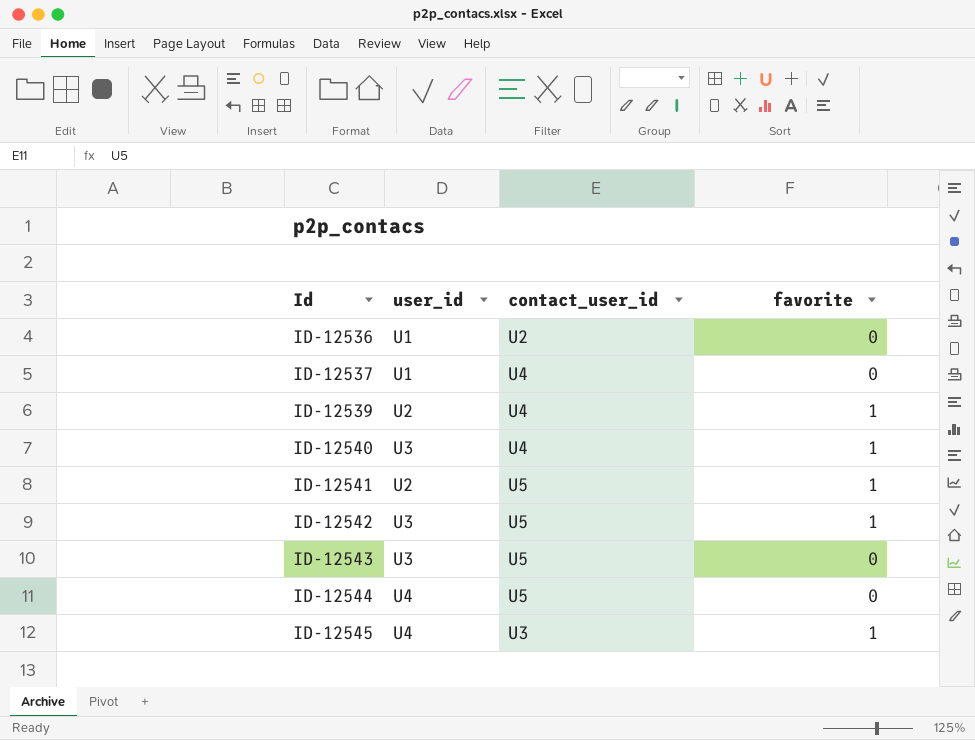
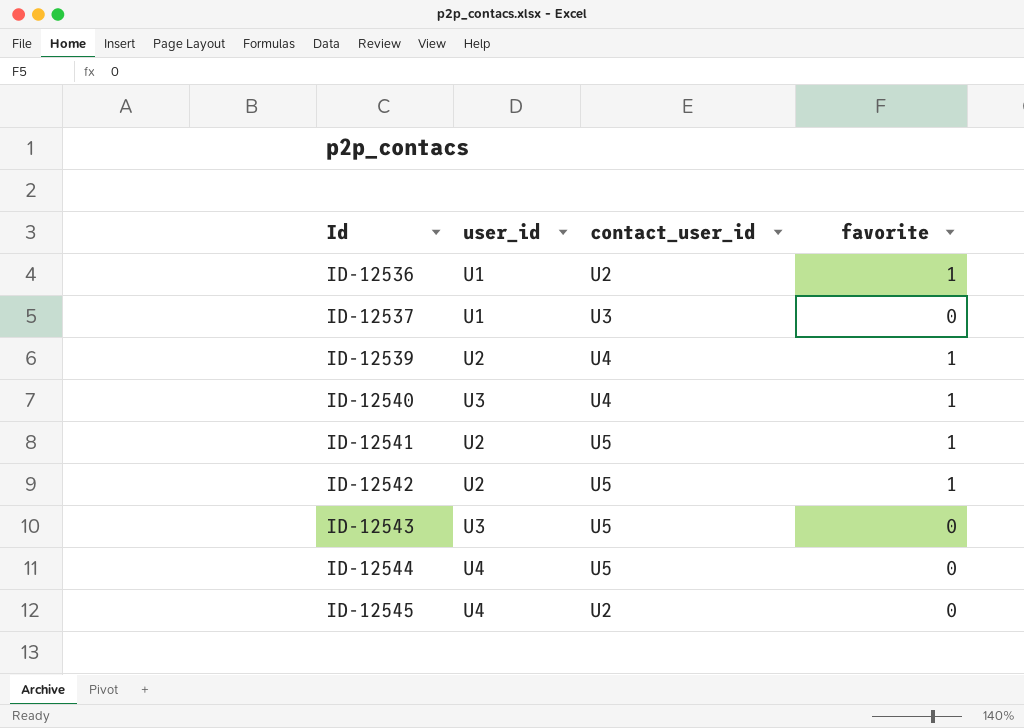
ID-12536 | favorite: 0 -> 1
ID-12537 | contact_user_id: U4 -> U3
ID-12542 | user_id: U3 -> U2
ID-12545 | contact_user_id: U3 -> U2
ID-12545 | favorite: 1 -> 0

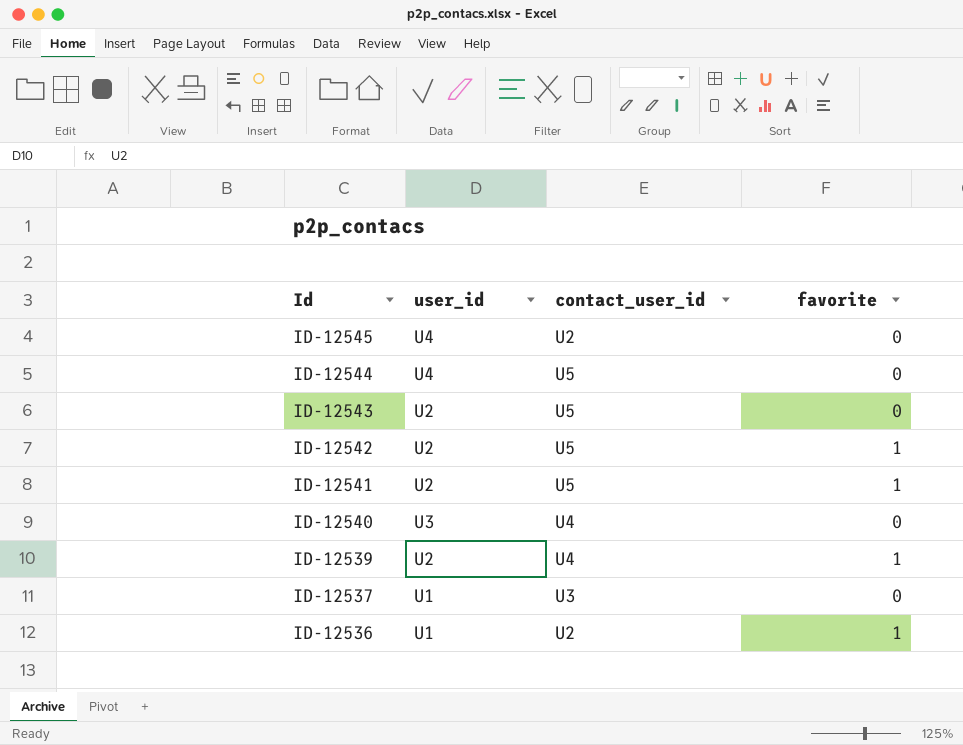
row order: Id ascending -> Id descending
ID-12543 | user_id: U3 -> U2
ID-12540 | favorite: 1 -> 0

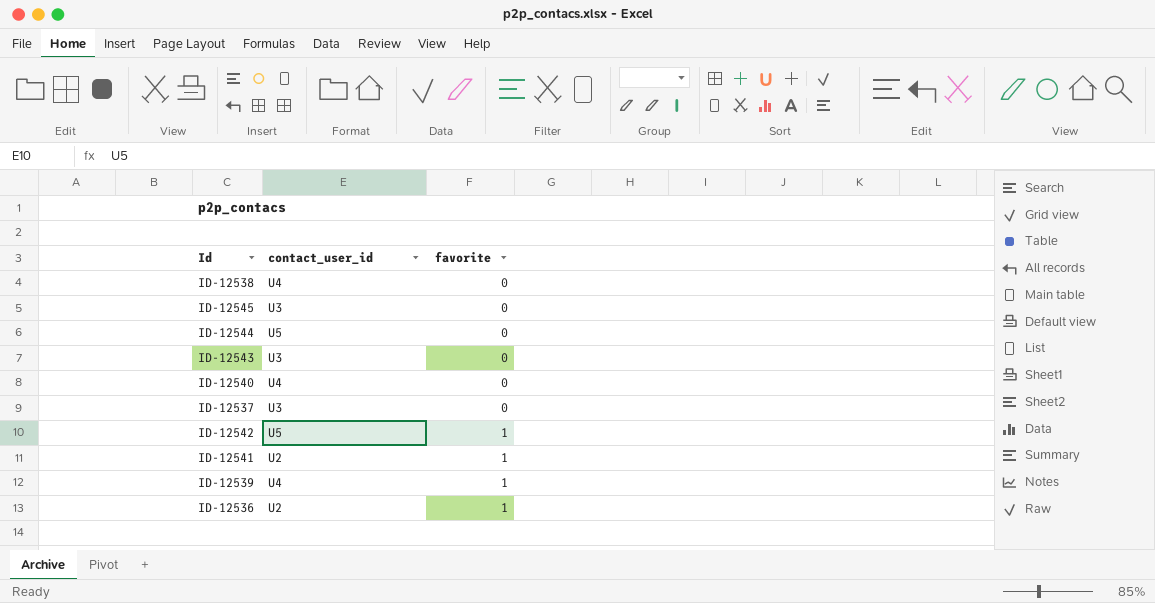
row order: Id descending -> favorite ascending
column user_id | position: 2 -> none
row ID-12538: none -> U4 | 0
ID-12545 | contact_user_id: U2 -> U3
ID-12543 | contact_user_id: U5 -> U3
ID-12541 | contact_user_id: U5 -> U2

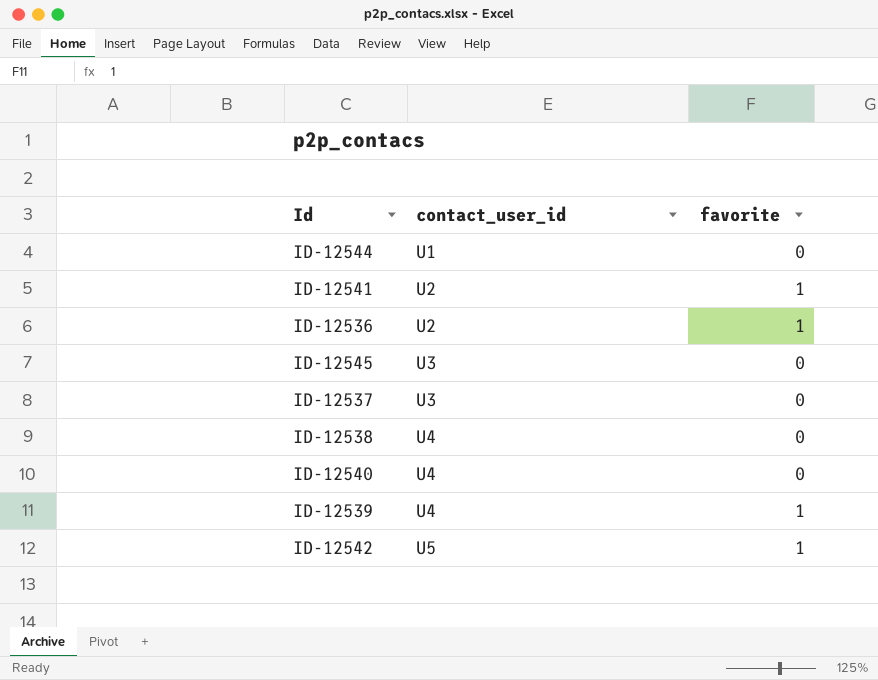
row order: favorite ascending -> contact_user_id ascending
row ID-12543: U3 | 0 -> none
ID-12544 | contact_user_id: U5 -> U1

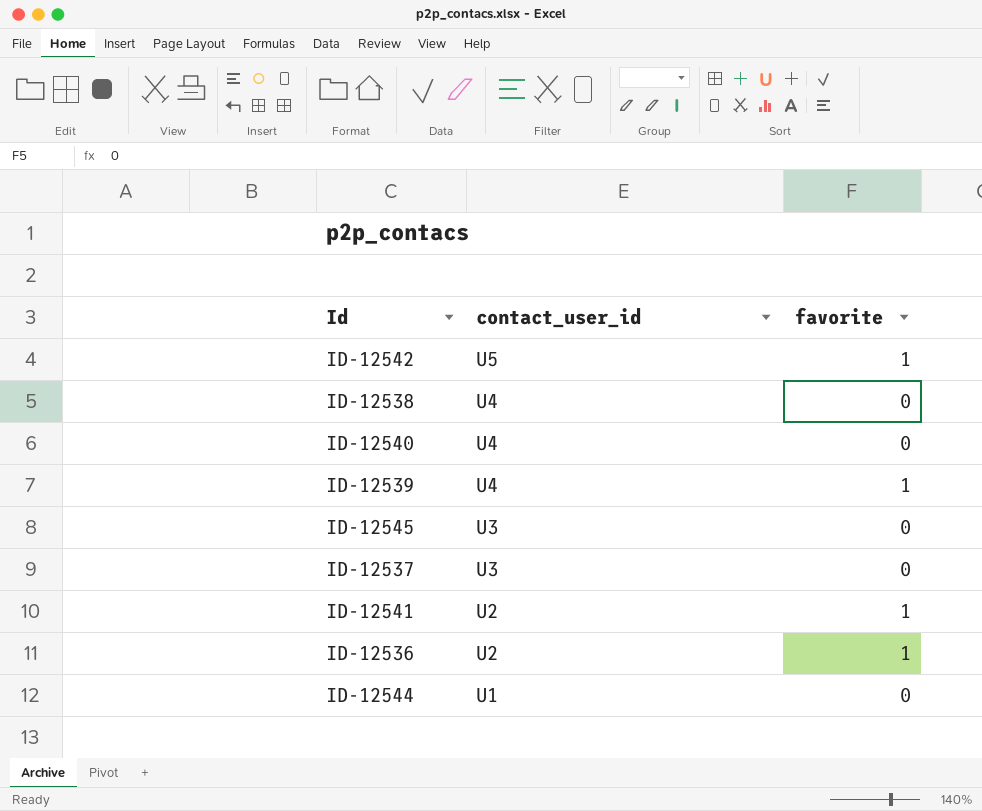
row order: contact_user_id ascending -> contact_user_id descending

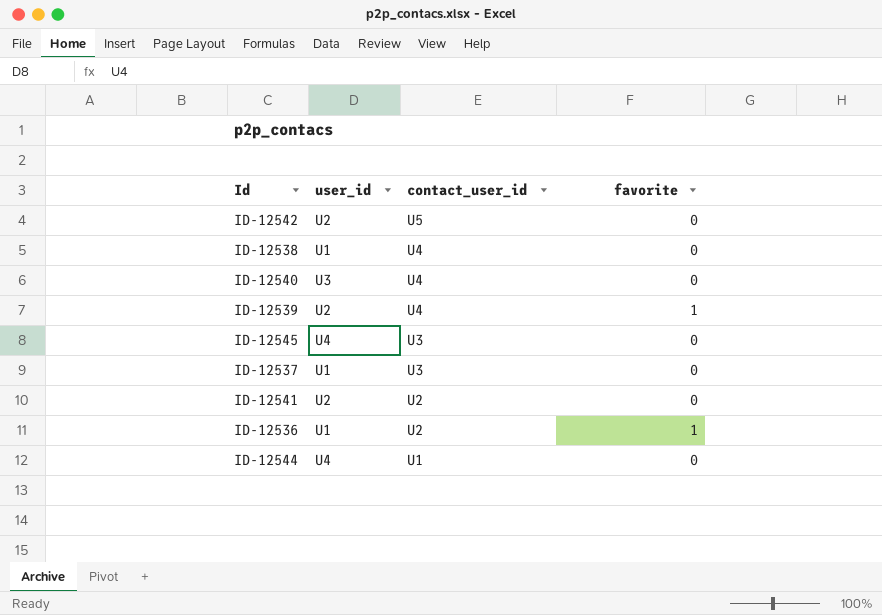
column user_id | position: none -> 2
ID-12542 | favorite: 1 -> 0
ID-12541 | favorite: 1 -> 0

